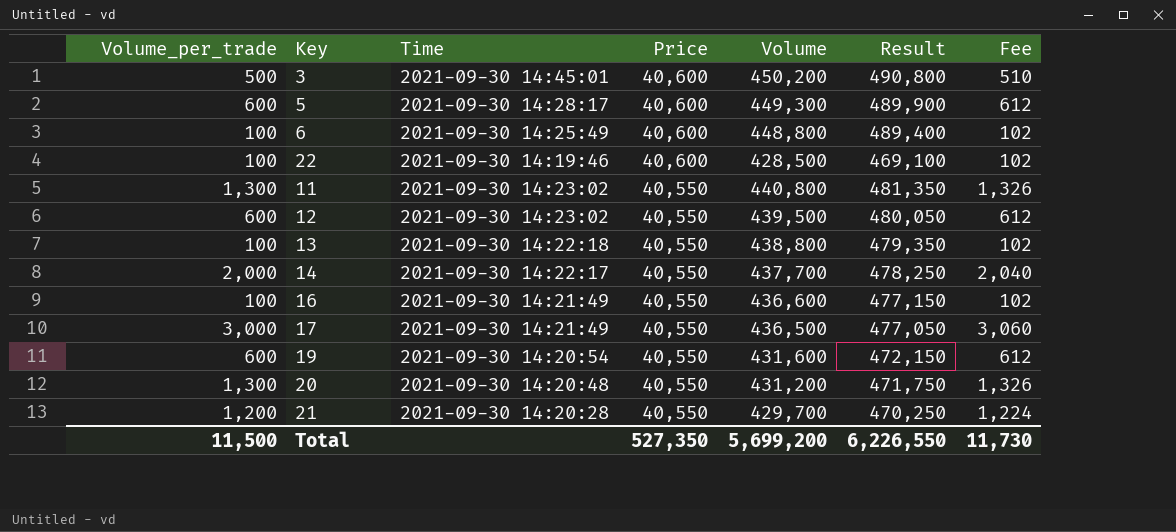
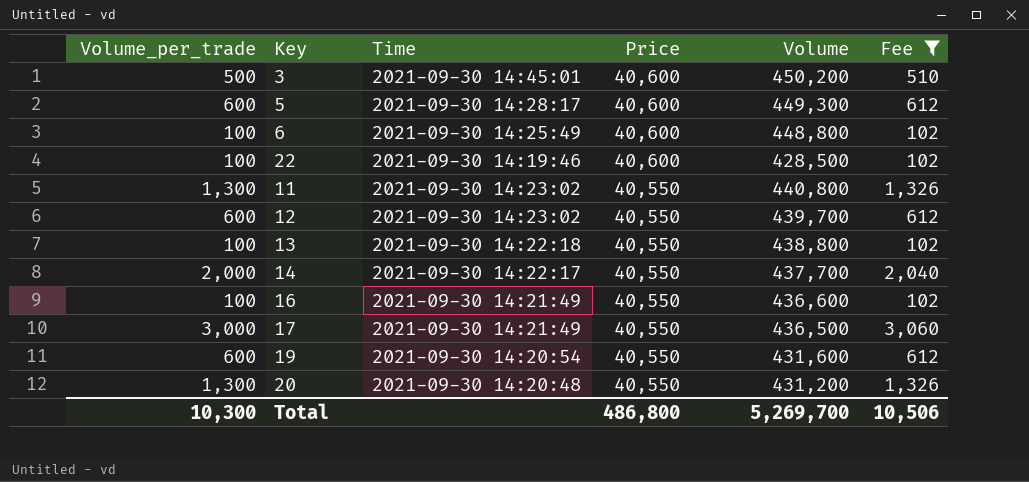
filter: none -> Fee != 1,224
column Result | formula: [Price] + [Volume] -> none
12 | Volume: 439,500 -> 439,700
Total | Volume_per_trade: 11,500 -> 10,300
Total | Price: 527,350 -> 486,800
Total | Volume: 5,699,200 -> 5,269,700
Total | Fee: 11,730 -> 10,506

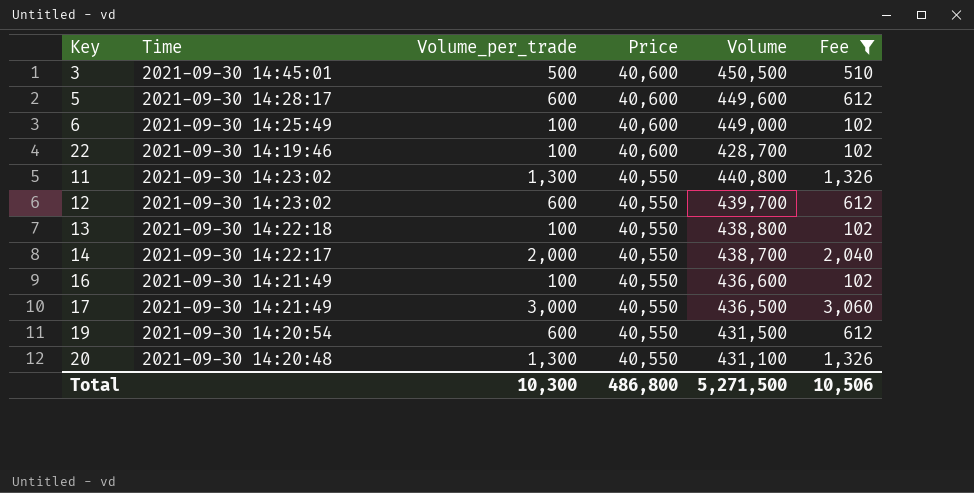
column Volume_per_trade | position: 1 -> 3
3 | Volume: 450,200 -> 450,500
5 | Volume: 449,300 -> 449,600
6 | Volume: 448,800 -> 449,000
22 | Volume: 428,500 -> 428,700
14 | Volume: 437,700 -> 438,700
19 | Volume: 431,600 -> 431,500
20 | Volume: 431,200 -> 431,100
Total | Volume: 5,269,700 -> 5,271,500

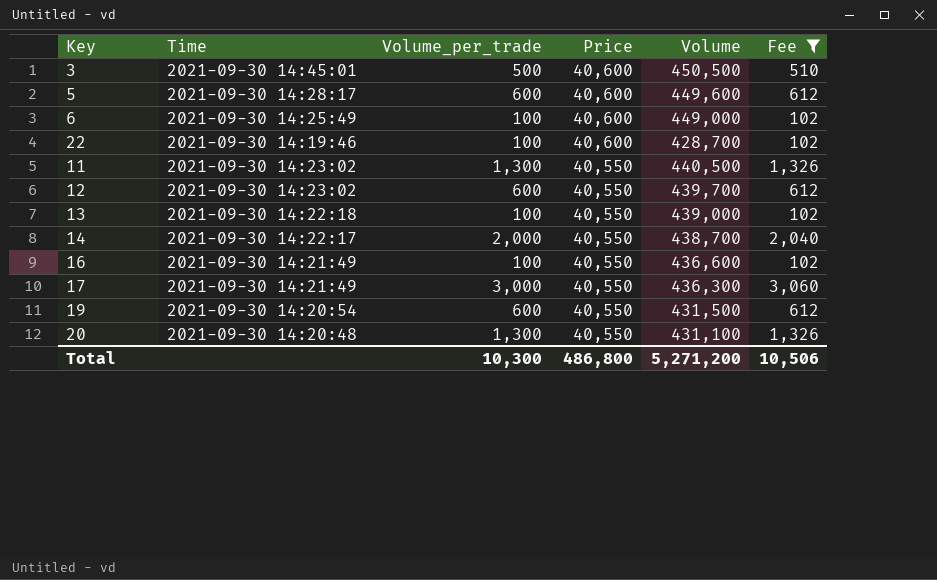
11 | Volume: 440,800 -> 440,500
13 | Volume: 438,800 -> 439,000
17 | Volume: 436,500 -> 436,300
Total | Volume: 5,271,500 -> 5,271,200

